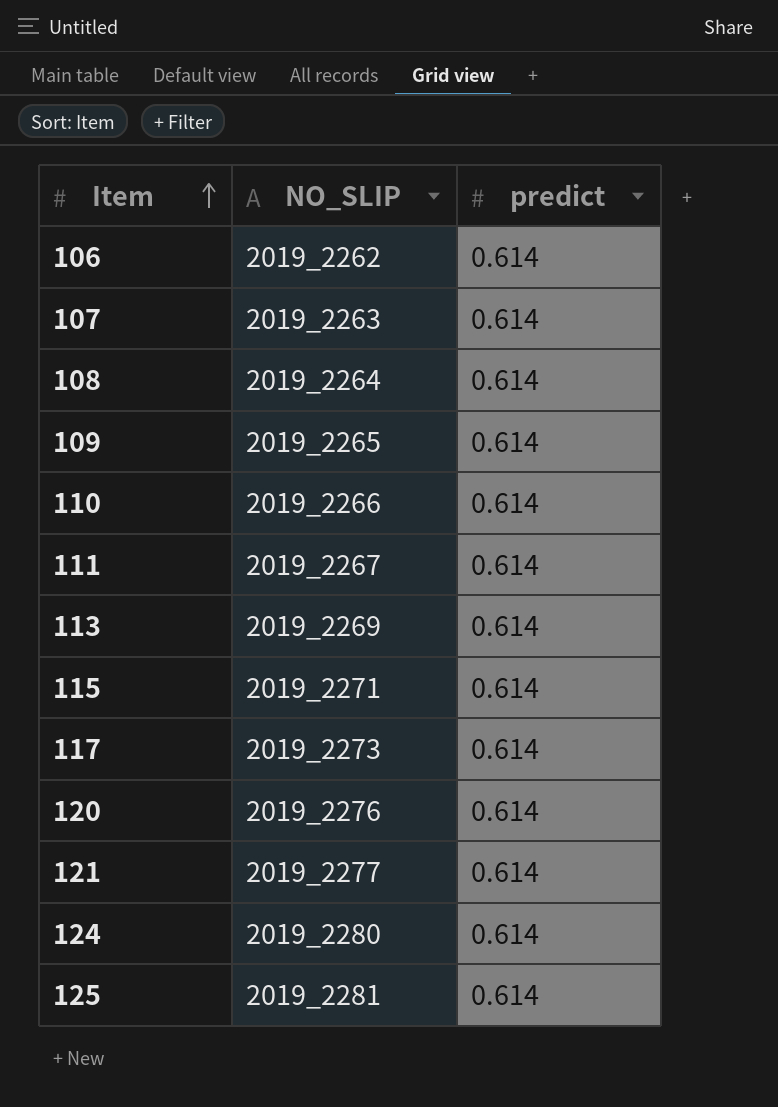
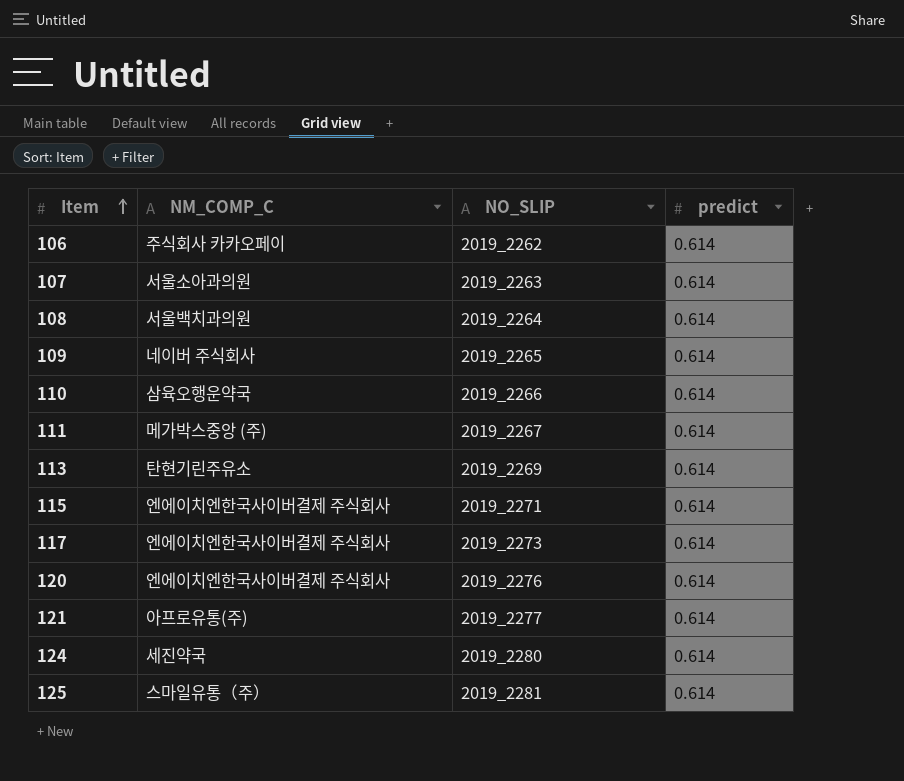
column NM_COMP_C | position: none -> 2

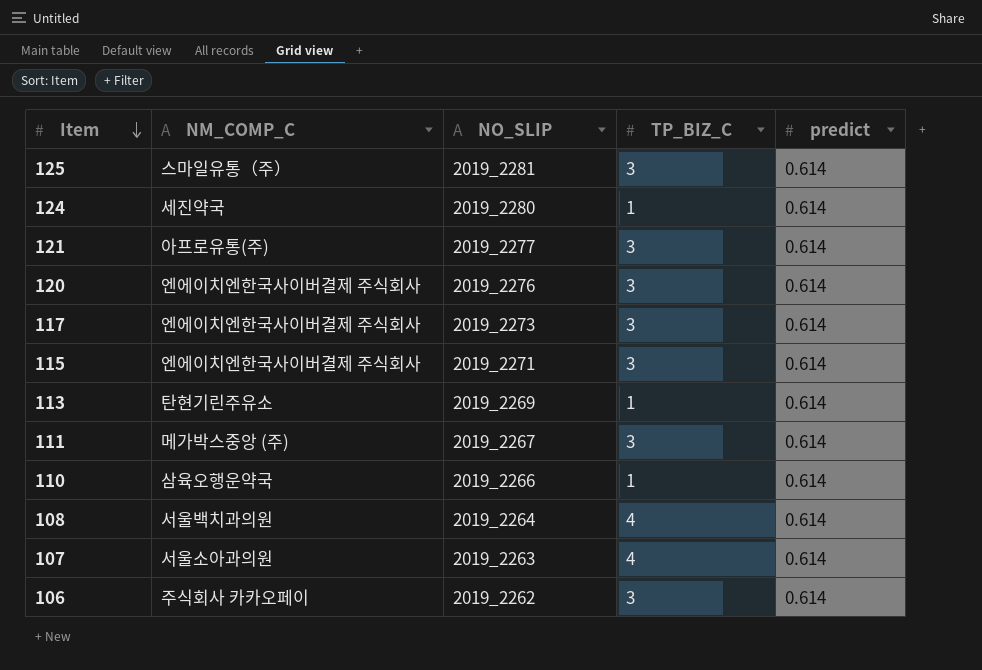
row order: Item ascending -> Item descending
column TP_BIZ_C | position: none -> 4
row 109: 네이버 주식회사 | 2019_2265 | 0.614 -> none

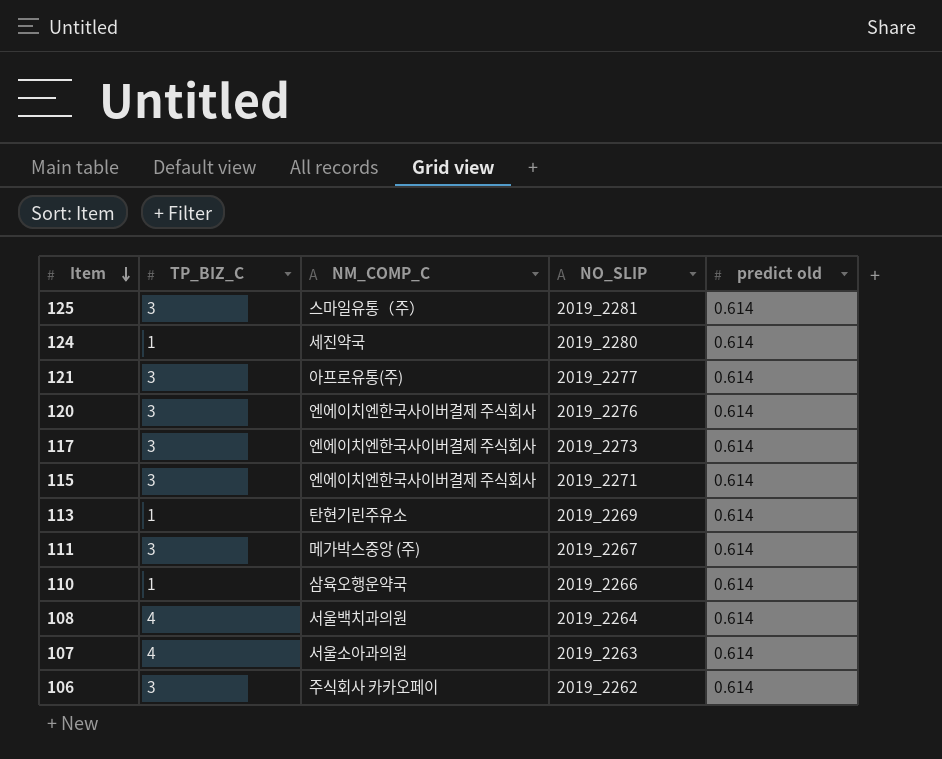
column TP_BIZ_C | position: 4 -> 2
column name: predict -> predict old

